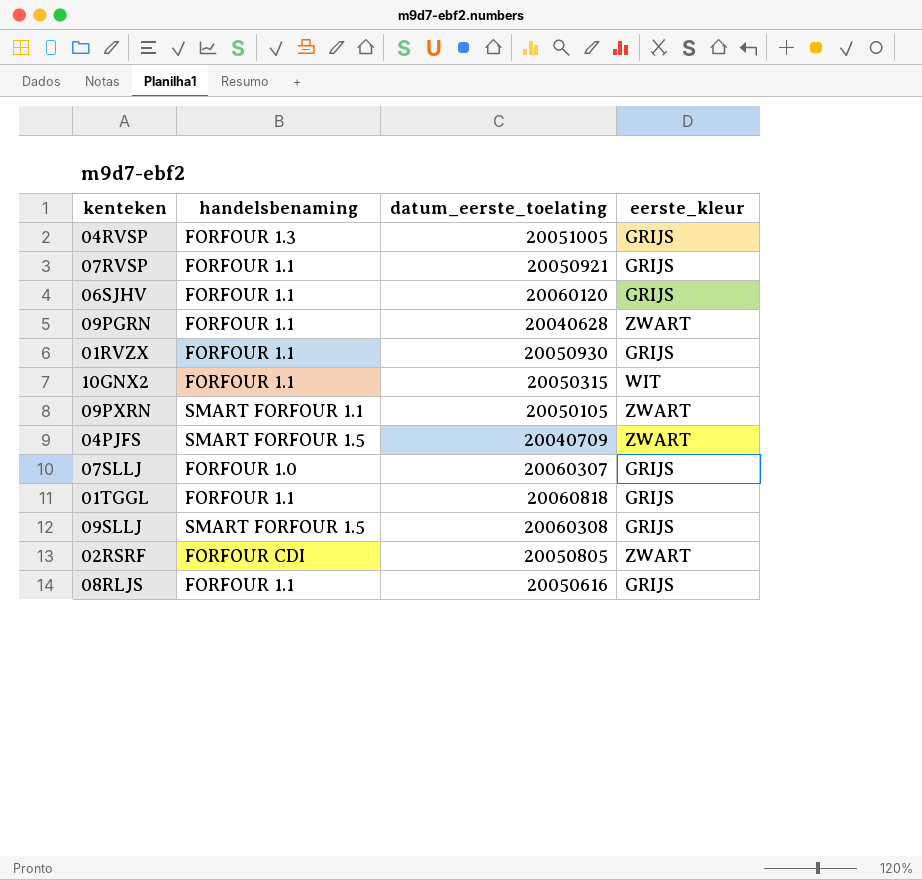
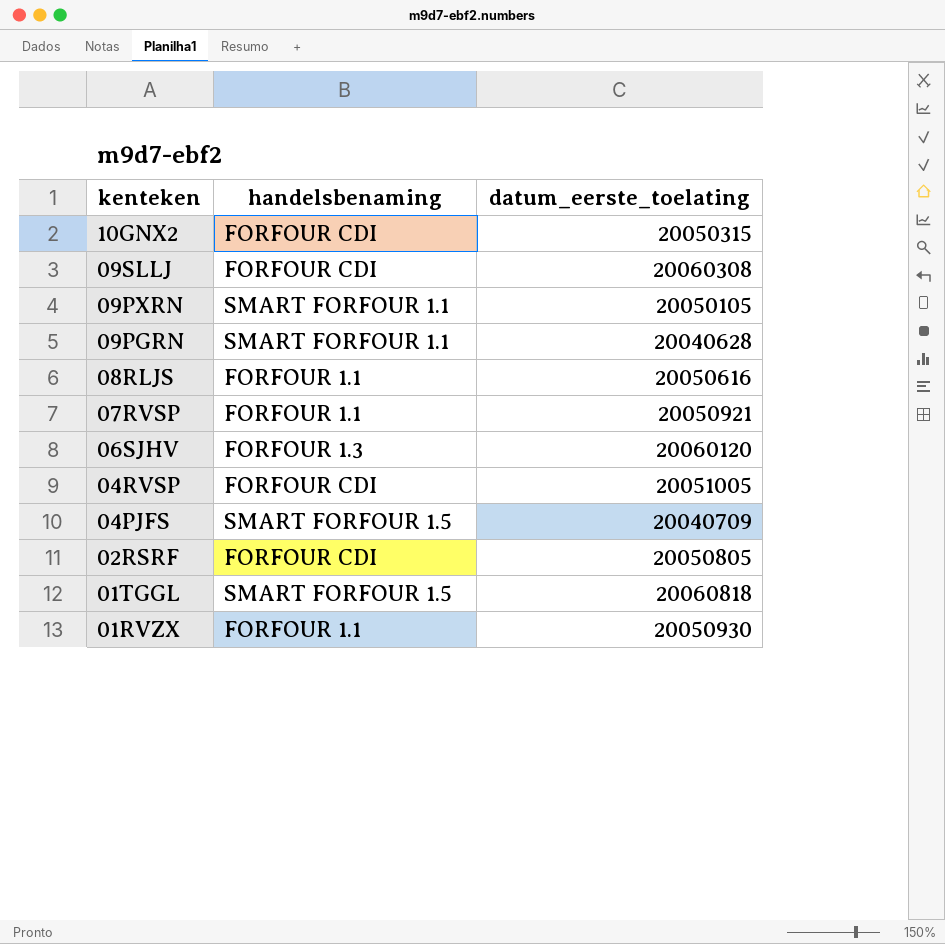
row order: none -> kenteken descending
column eerste_kleur | position: 4 -> none
row 07SLLJ: FORFOUR 1.0 | 20060307 | GRIJS -> none
10GNX2 | handelsbenaming: FORFOUR 1.1 -> FORFOUR CDI
09SLLJ | handelsbenaming: SMART FORFOUR 1.5 -> FORFOUR CDI
09PGRN | handelsbenaming: FORFOUR 1.1 -> SMART FORFOUR 1.1
06SJHV | handelsbenaming: FORFOUR 1.1 -> FORFOUR 1.3
04RVSP | handelsbenaming: FORFOUR 1.3 -> FORFOUR CDI
01TGGL | handelsbenaming: FORFOUR 1.1 -> SMART FORFOUR 1.5

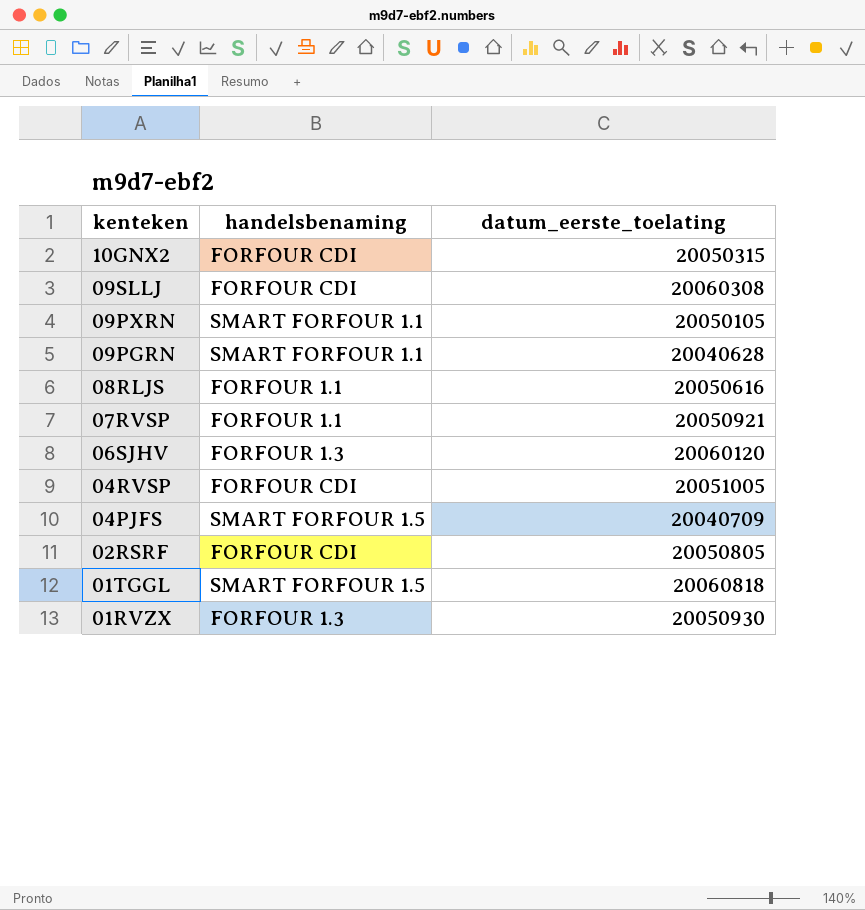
01RVZX | handelsbenaming: FORFOUR 1.1 -> FORFOUR 1.3

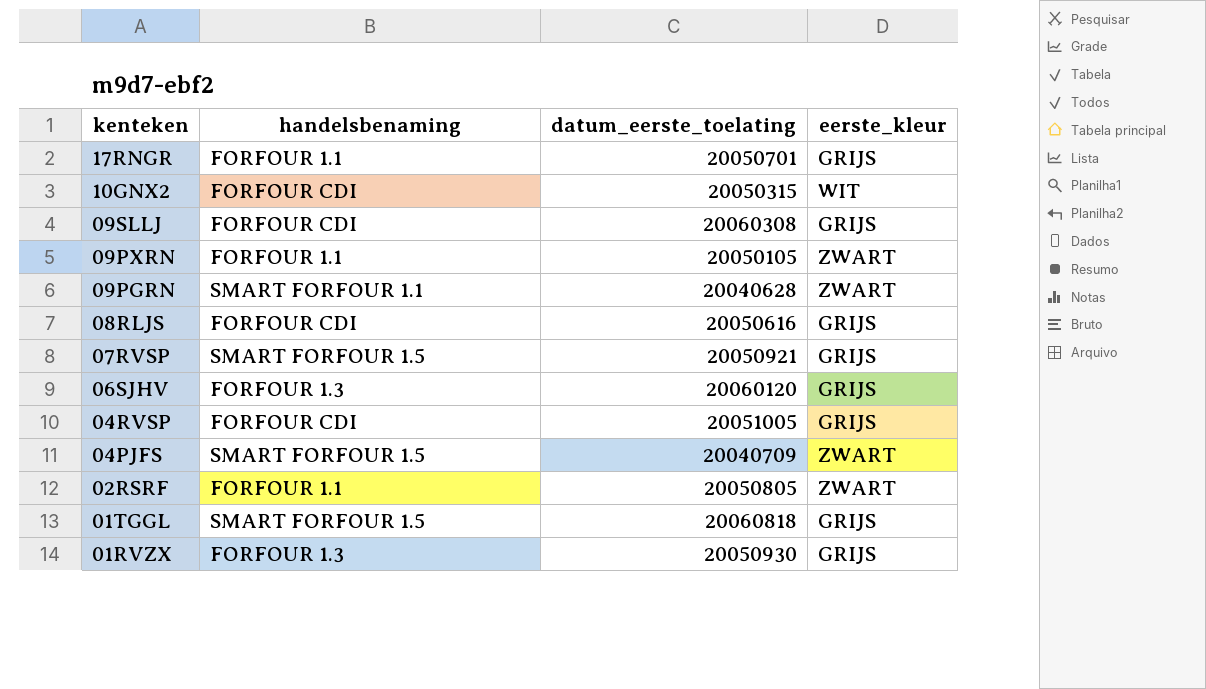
column eerste_kleur | position: none -> 4
row 17RNGR: none -> FORFOUR 1.1 | 20050701 | GRIJS
09PXRN | handelsbenaming: SMART FORFOUR 1.1 -> FORFOUR 1.1
08RLJS | handelsbenaming: FORFOUR 1.1 -> FORFOUR CDI
07RVSP | handelsbenaming: FORFOUR 1.1 -> SMART FORFOUR 1.5
02RSRF | handelsbenaming: FORFOUR CDI -> FORFOUR 1.1

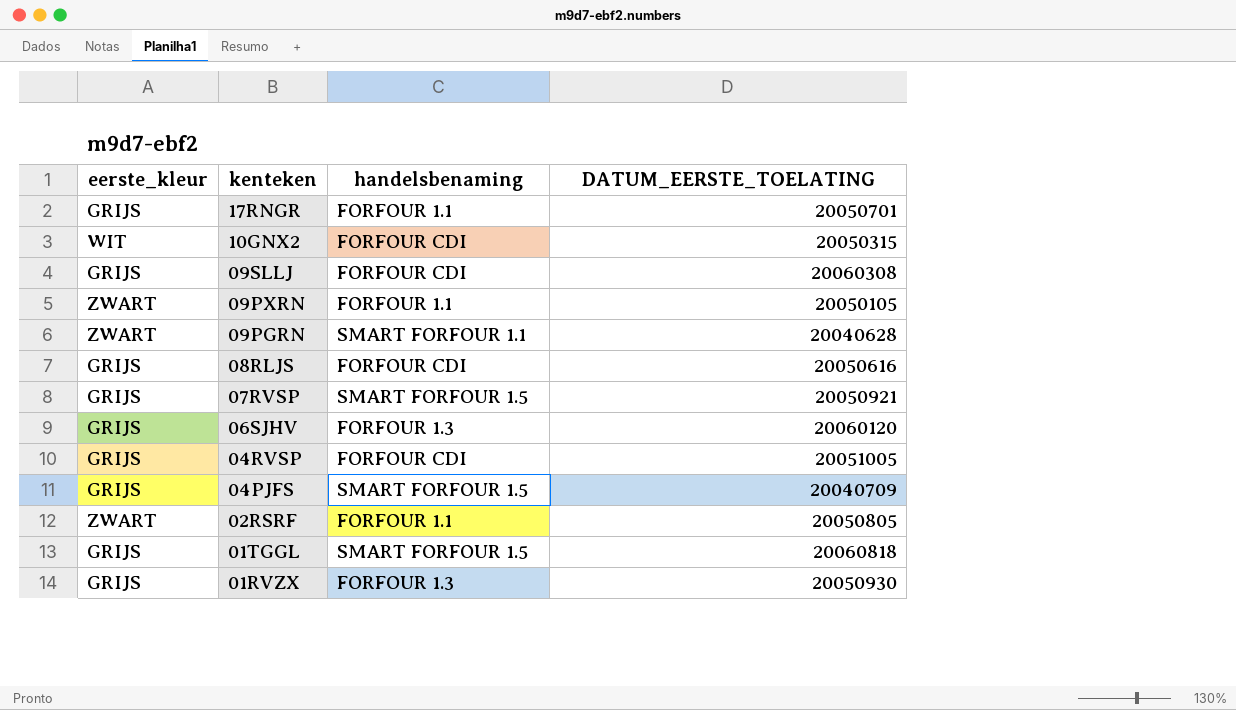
column eerste_kleur | position: 4 -> 1
column name: datum_eerste_toelating -> DATUM_EERSTE_TOELATING
04PJFS | eerste_kleur: ZWART -> GRIJS

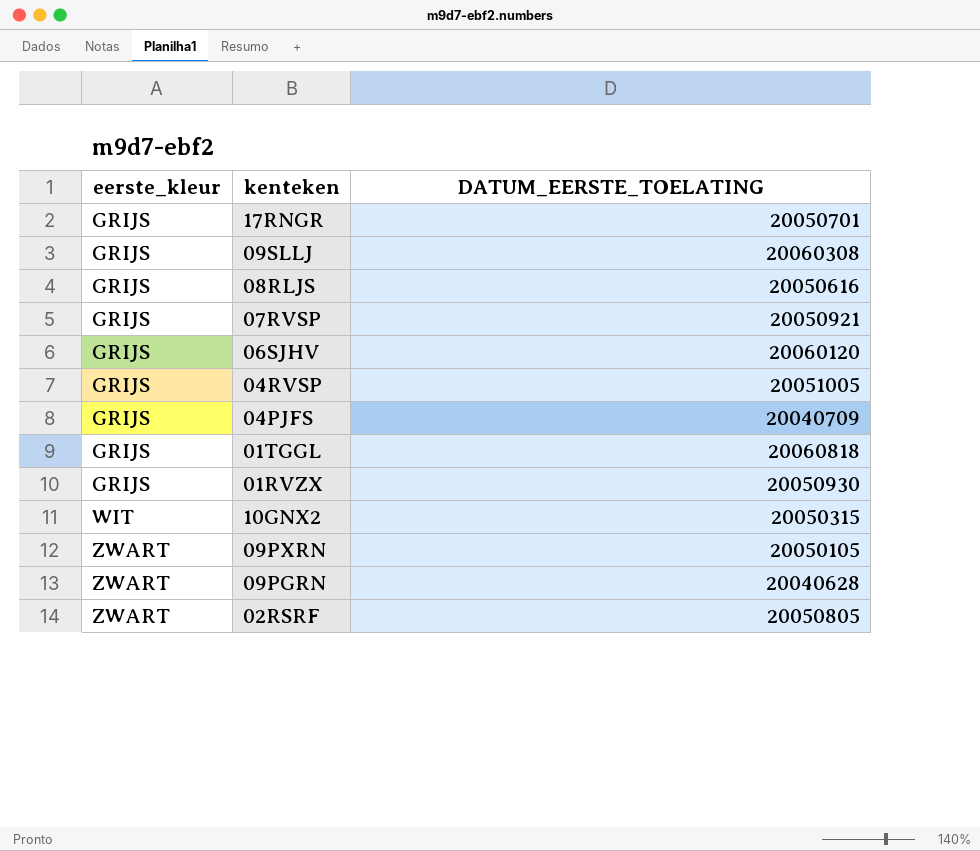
row order: kenteken descending -> eerste_kleur ascending
column handelsbenaming | position: 3 -> none

